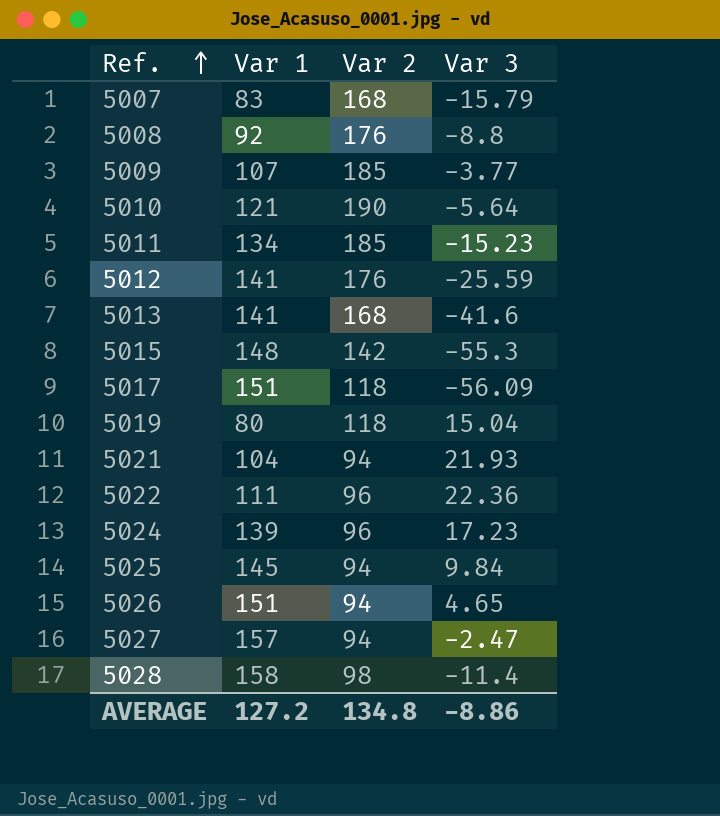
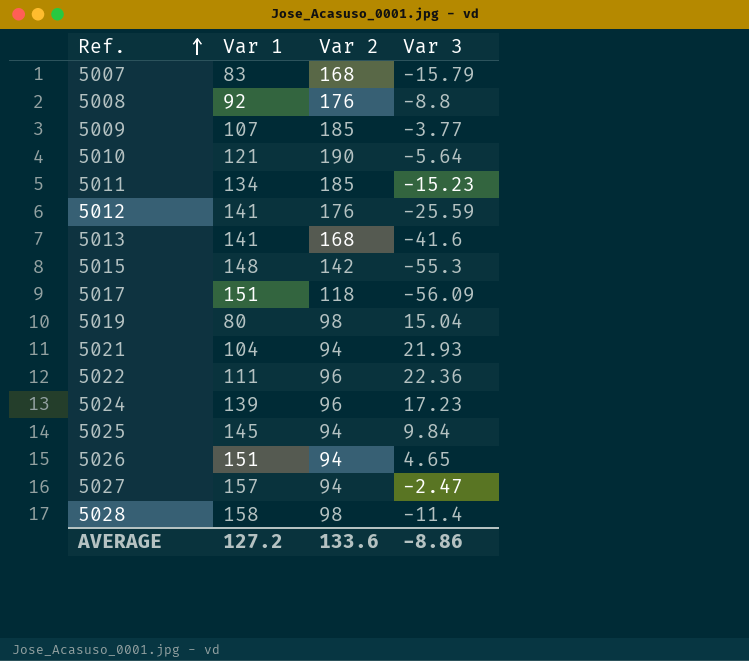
5019 | Var 2: 118 -> 98
AVERAGE | Var 2: 134.8 -> 133.6

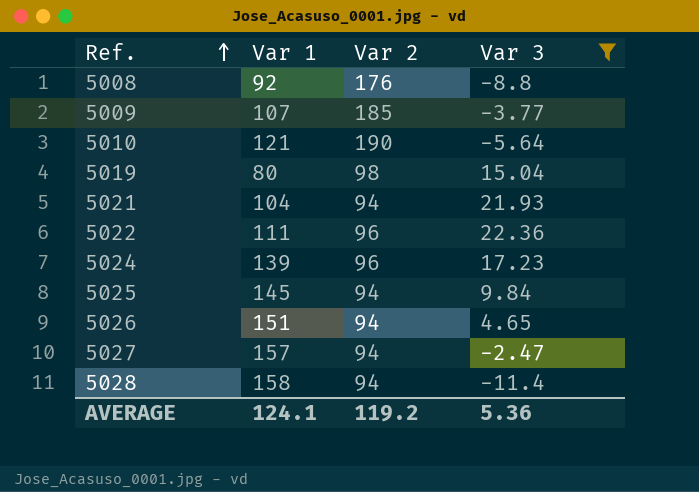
filter: none -> Var 3 >= -11.4
5028 | Var 2: 98 -> 94
AVERAGE | Var 1: 127.2 -> 124.1
AVERAGE | Var 2: 133.6 -> 119.2
AVERAGE | Var 3: -8.86 -> 5.36

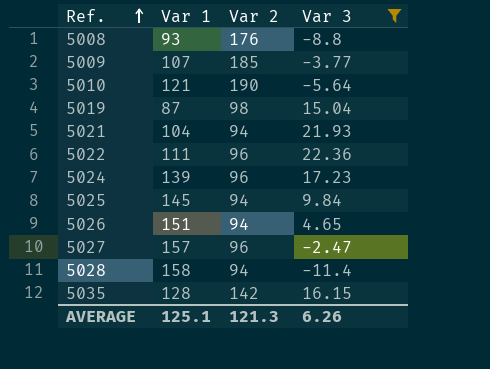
5008 | Var 1: 92 -> 93
5019 | Var 1: 80 -> 87
5027 | Var 2: 94 -> 96
row 5035: none -> 128 | 142 | 16.15
AVERAGE | Var 1: 124.1 -> 125.1
AVERAGE | Var 2: 119.2 -> 121.3
AVERAGE | Var 3: 5.36 -> 6.26

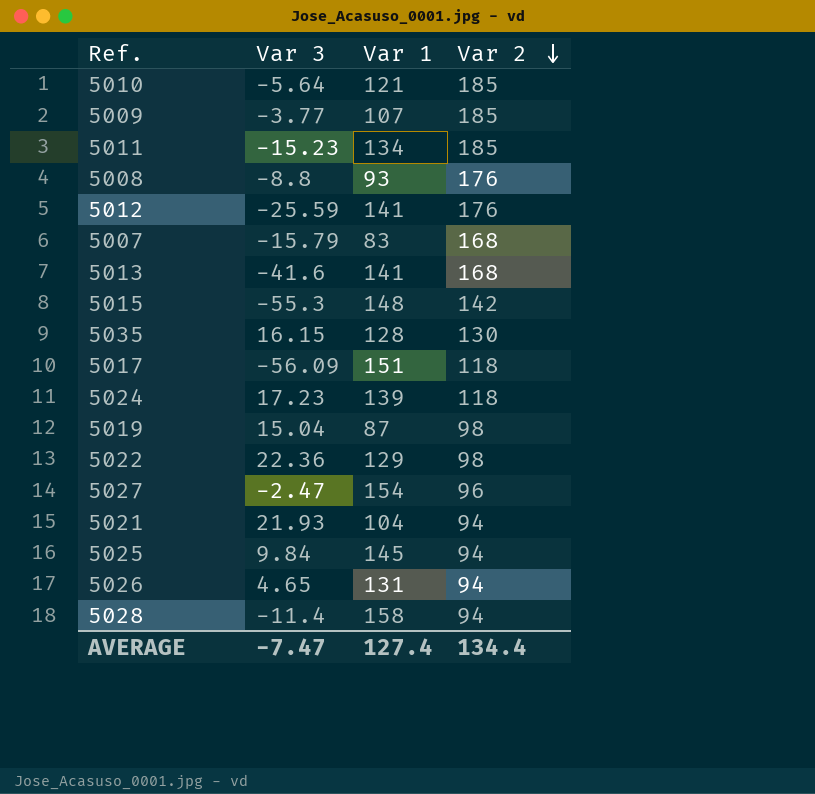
filter: Var 3 >= -11.4 -> none
row order: Ref. ascending -> Var 2 descending
column Var 3 | position: 4 -> 2
5010 | Var 2: 190 -> 185
5035 | Var 2: 142 -> 130
5024 | Var 2: 96 -> 118
5022 | Var 1: 111 -> 129
5022 | Var 2: 96 -> 98
5027 | Var 1: 157 -> 154
5026 | Var 1: 151 -> 131
AVERAGE | Var 3: 6.26 -> -7.47
AVERAGE | Var 1: 125.1 -> 127.4
AVERAGE | Var 2: 121.3 -> 134.4

